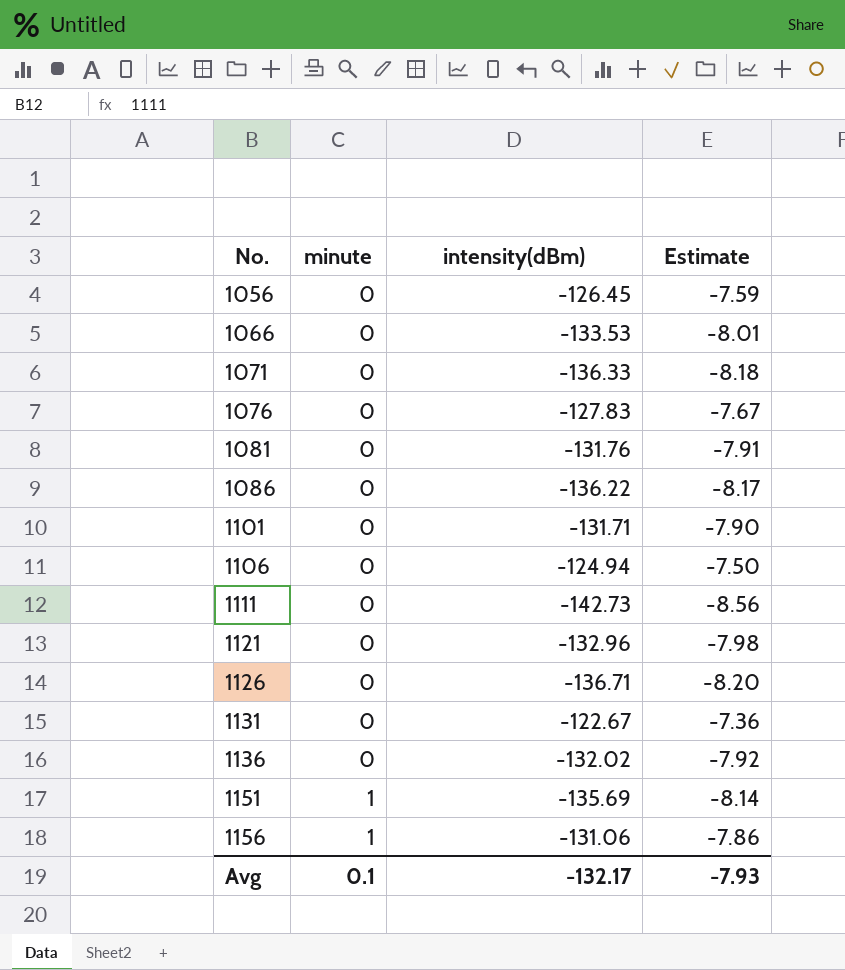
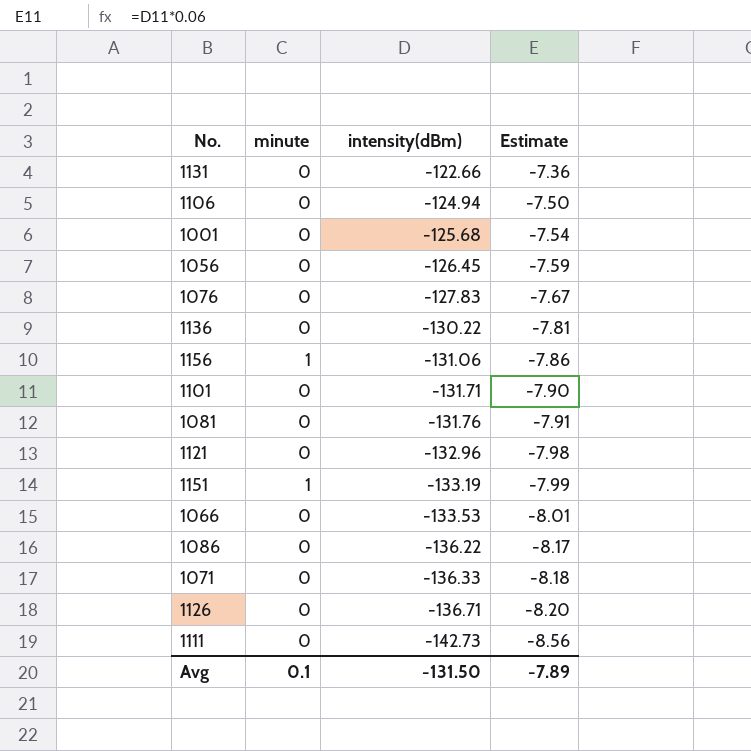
row order: No. ascending -> intensity(dBm) descending
1131 | intensity(dBm): -122.67 -> -122.66
row 1001: none -> 0 | -125.68 | -7.54
1136 | intensity(dBm): -132.02 -> -130.22
1136 | Estimate: -7.92 -> -7.81
1151 | intensity(dBm): -135.69 -> -133.19
1151 | Estimate: -8.14 -> -7.99
Avg | intensity(dBm): -132.17 -> -131.50
Avg | Estimate: -7.93 -> -7.89

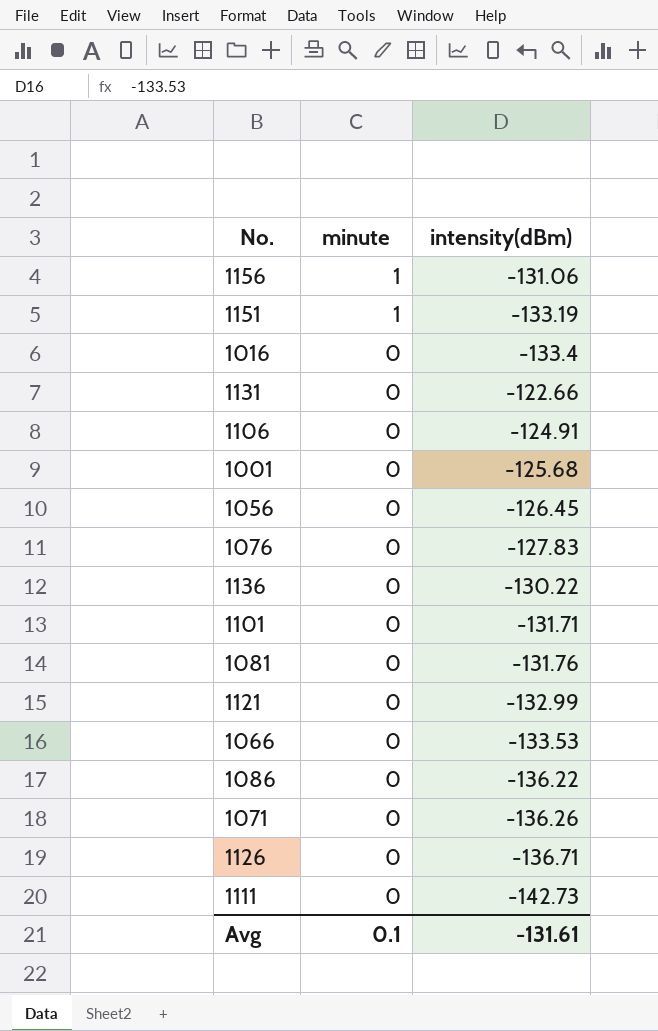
row order: intensity(dBm) descending -> minute descending
column Estimate | formula: [intensity(dBm)] * 0.06 -> none
row 1016: none -> 0 | -133.4
1106 | intensity(dBm): -124.94 -> -124.91
1121 | intensity(dBm): -132.96 -> -132.99
1071 | intensity(dBm): -136.33 -> -136.26
Avg | intensity(dBm): -131.50 -> -131.61

